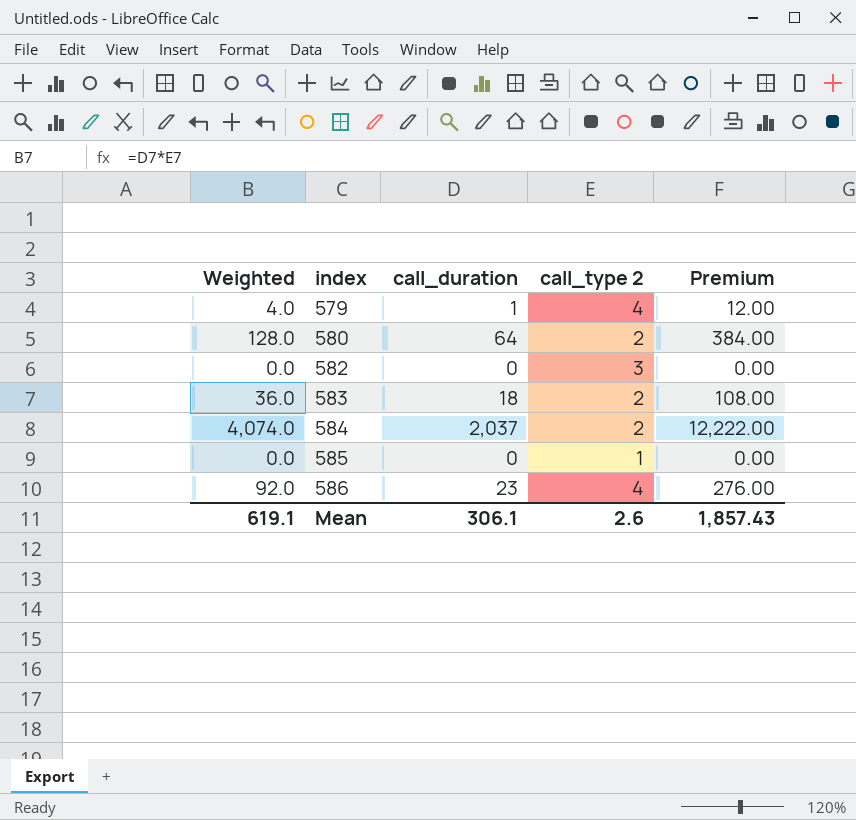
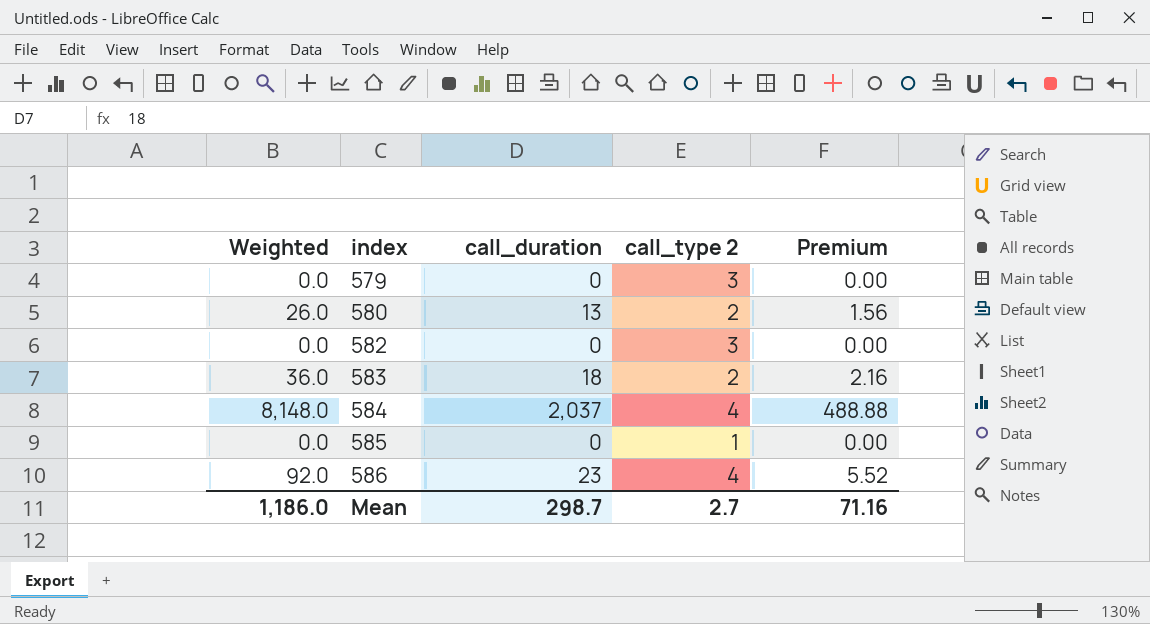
column Premium | formula: [Weighted] * 3 -> [Weighted] * 0.06
579 | Weighted: 4.0 -> 0.0
579 | call_duration: 1 -> 0
579 | call_type 2: 4 -> 3
580 | Weighted: 128.0 -> 26.0
580 | call_duration: 64 -> 13
584 | Weighted: 4,074.0 -> 8,148.0
584 | call_type 2: 2 -> 4
Mean | Weighted: 619.1 -> 1,186.0
Mean | call_duration: 306.1 -> 298.7
Mean | call_type 2: 2.6 -> 2.7
Mean | Premium: 1,857.43 -> 71.16

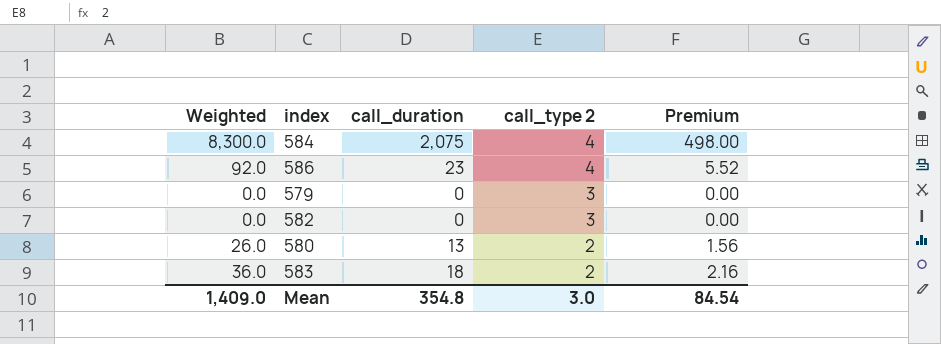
row order: index ascending -> call_type 2 descending
row 585: 0.0 | 0 | 1 | 0.00 -> none
584 | Weighted: 8,148.0 -> 8,300.0
584 | call_duration: 2,037 -> 2,075
584 | Premium: 488.88 -> 498.00
Mean | Weighted: 1,186.0 -> 1,409.0
Mean | call_duration: 298.7 -> 354.8
Mean | call_type 2: 2.7 -> 3.0
Mean | Premium: 71.16 -> 84.54

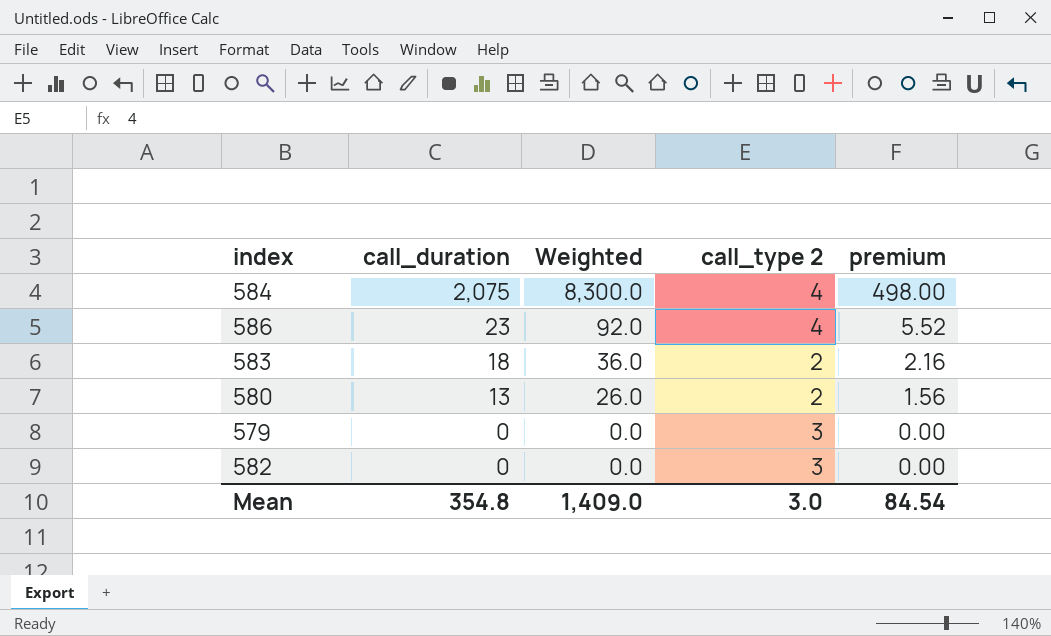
row order: call_type 2 descending -> call_duration descending
column Weighted | position: 1 -> 3
column name: Premium -> premium

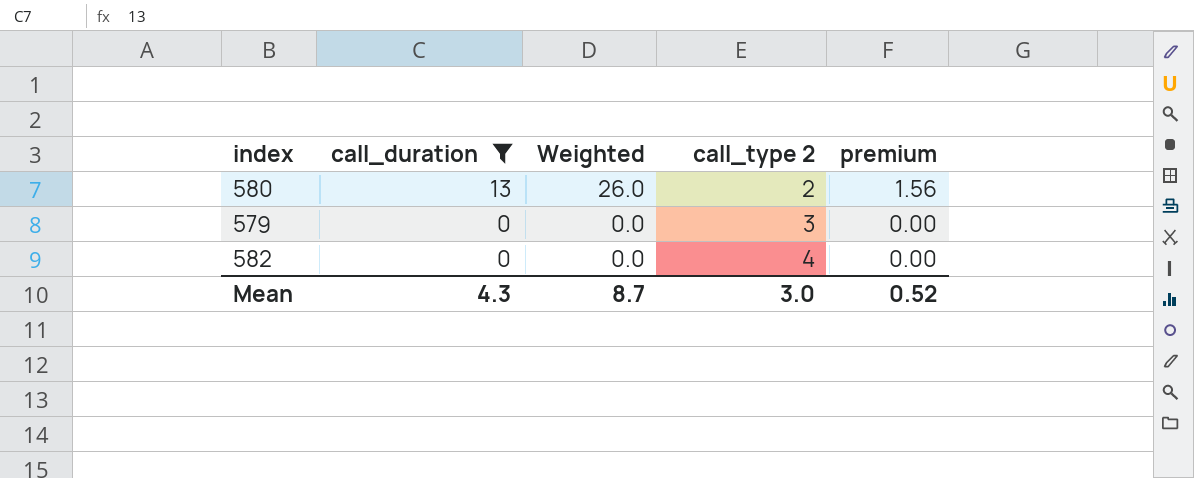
filter: none -> call_duration <= 13
582 | call_type 2: 3 -> 4
Mean | call_duration: 354.8 -> 4.3
Mean | Weighted: 1,409.0 -> 8.7
Mean | premium: 84.54 -> 0.52

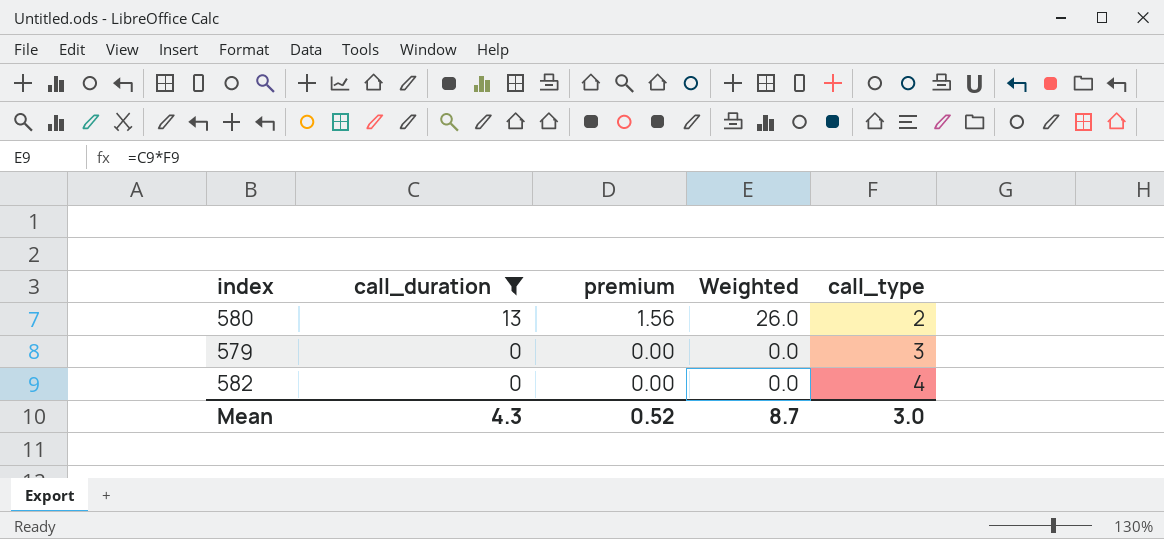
column premium | position: 5 -> 3
column name: call_type 2 -> call_type

